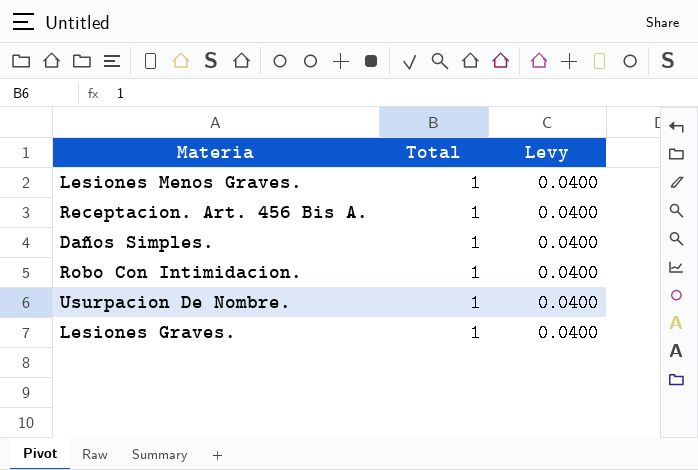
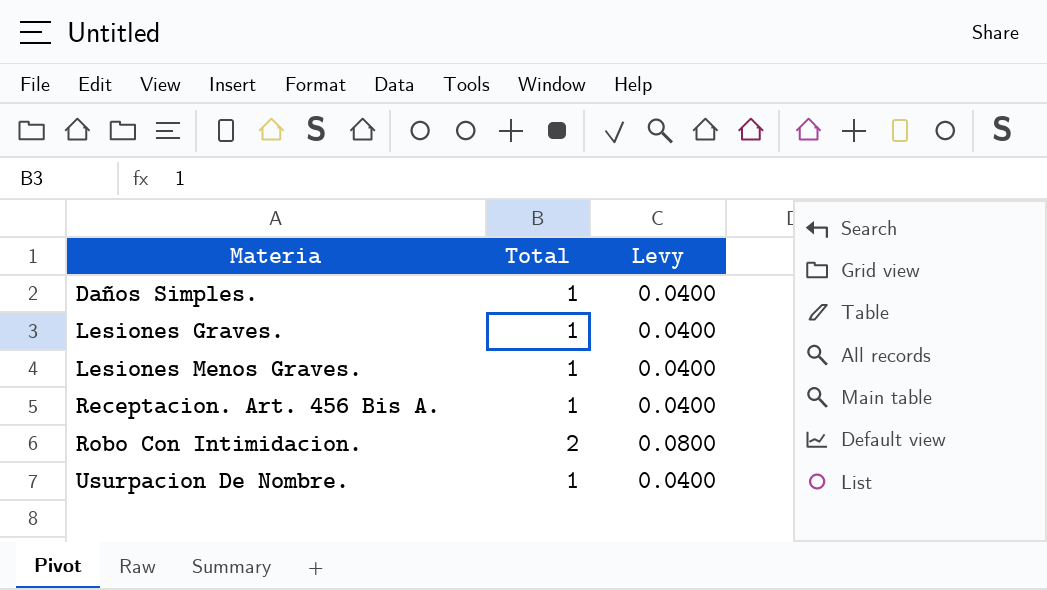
row order: none -> Materia ascending
Robo Con Intimidacion. | Total: 1 -> 2
Robo Con Intimidacion. | Levy: 0.0400 -> 0.0800

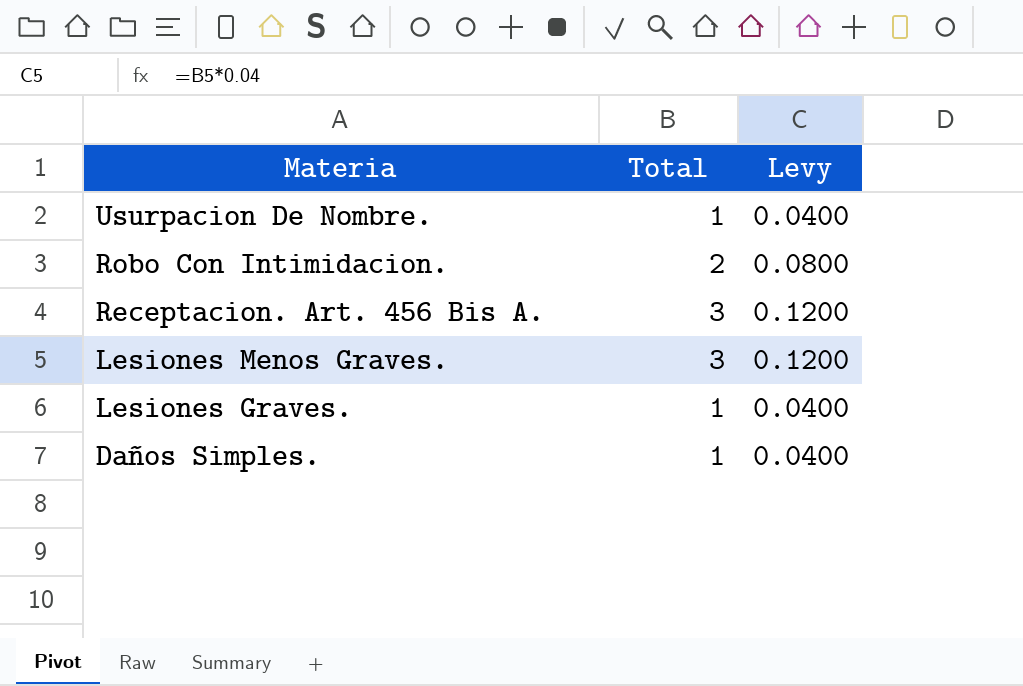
row order: Materia ascending -> Materia descending
Receptacion. Art. 456 Bis A. | Total: 1 -> 3
Receptacion. Art. 456 Bis A. | Levy: 0.0400 -> 0.1200
Lesiones Menos Graves. | Total: 1 -> 3
Lesiones Menos Graves. | Levy: 0.0400 -> 0.1200

